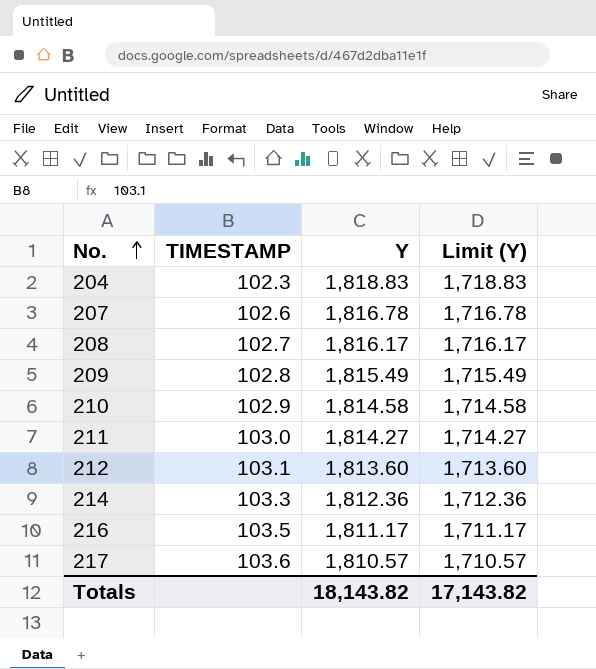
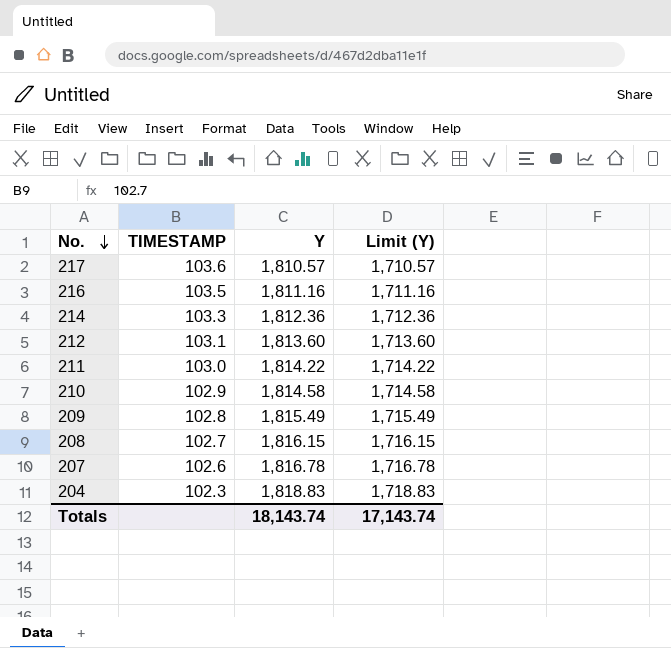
row order: No. ascending -> No. descending
216 | Y: 1,811.17 -> 1,811.16
216 | Limit (Y): 1,711.17 -> 1,711.16
211 | Y: 1,814.27 -> 1,814.22
211 | Limit (Y): 1,714.27 -> 1,714.22
208 | Y: 1,816.17 -> 1,816.15
208 | Limit (Y): 1,716.17 -> 1,716.15
Totals | Y: 18,143.82 -> 18,143.74
Totals | Limit (Y): 17,143.82 -> 17,143.74

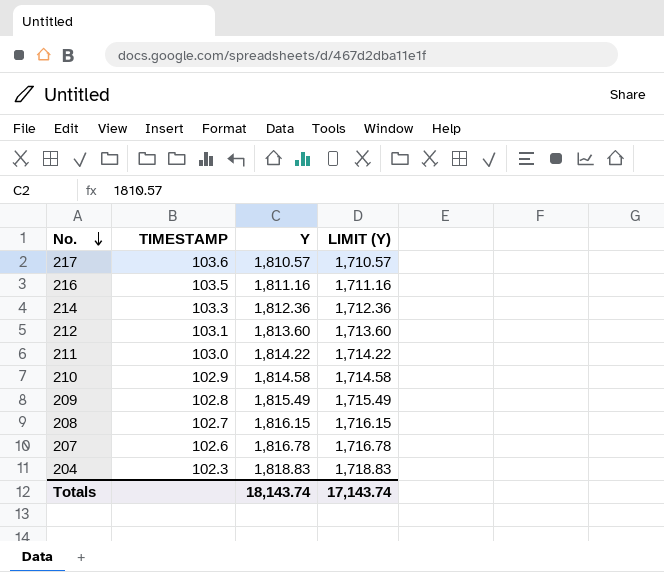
column name: Limit (Y) -> LIMIT (Y)

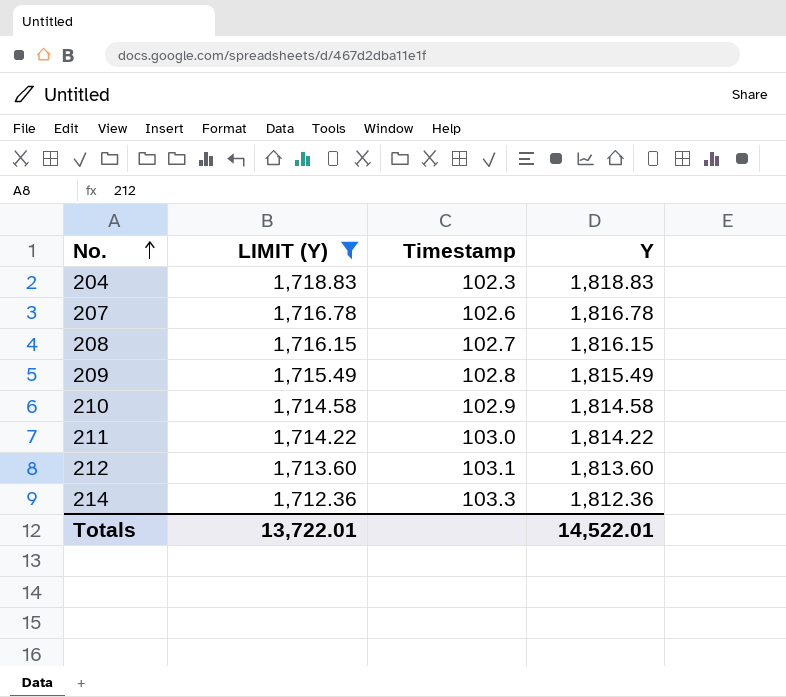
filter: none -> LIMIT (Y) >= 1,712.36
row order: No. descending -> No. ascending
column LIMIT (Y) | position: 4 -> 2
column name: TIMESTAMP -> Timestamp
Totals | LIMIT (Y): 17,143.74 -> 13,722.01
Totals | Y: 18,143.74 -> 14,522.01

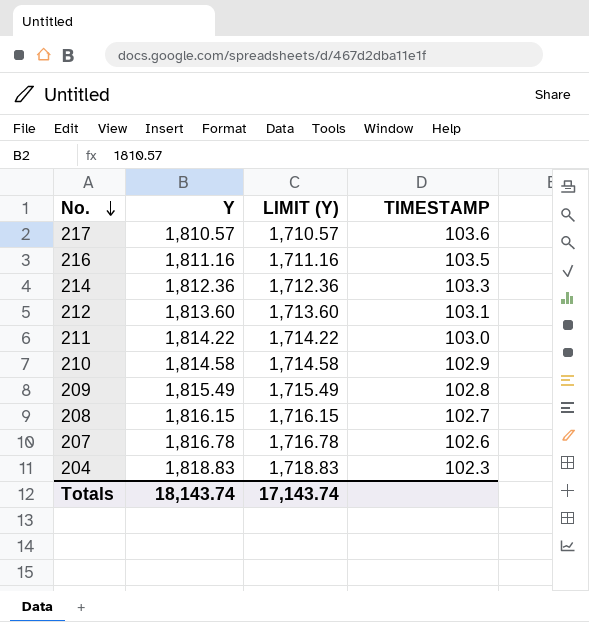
filter: LIMIT (Y) >= 1,712.36 -> none
row order: No. ascending -> No. descending
column Y | position: 4 -> 2
column name: Timestamp -> TIMESTAMP
Totals | Y: 14,522.01 -> 18,143.74
Totals | LIMIT (Y): 13,722.01 -> 17,143.74

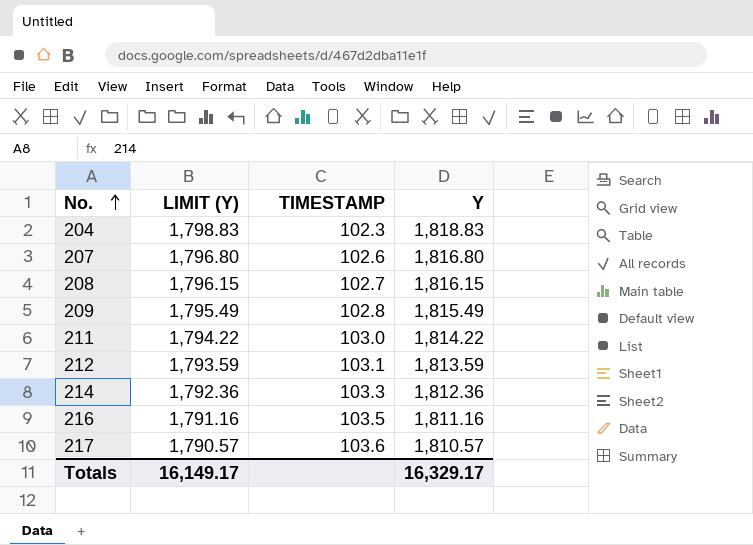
row order: No. descending -> No. ascending
column LIMIT (Y) | formula: [Y] - 100 -> [Y] - 20
column Y | position: 2 -> 4
row 210: 1,814.58 | 1,714.58 | 102.9 -> none
207 | Y: 1,816.78 -> 1,816.80
212 | Y: 1,813.60 -> 1,813.59
Totals | LIMIT (Y): 17,143.74 -> 16,149.17
Totals | Y: 18,143.74 -> 16,329.17

